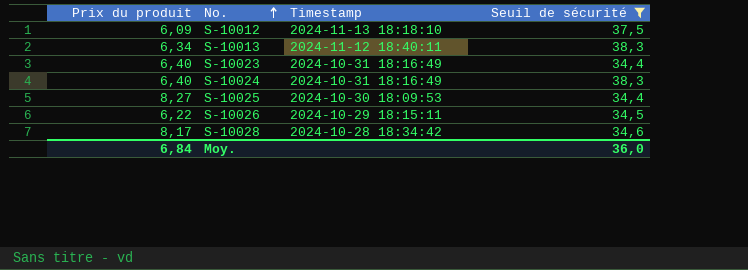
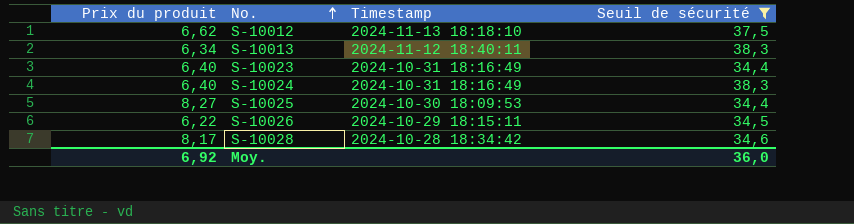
S-10012 | Prix du produit: 6,09 -> 6,62
Moy. | Prix du produit: 6,84 -> 6,92

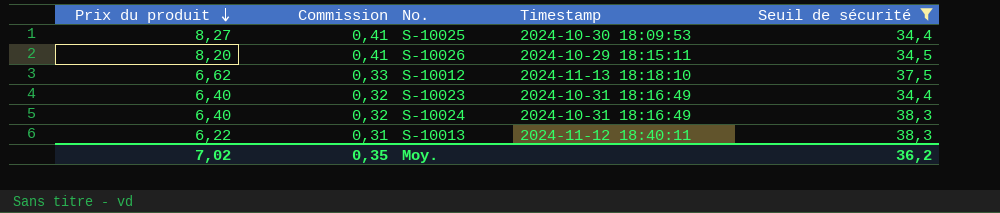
row order: No. ascending -> Prix du produit descending
column Commission | formula: none -> [Prix du produit] * 0,05
row S-10028: 8,17 | 2024-10-28 18:34:42 | 34,6 -> none
S-10026 | Prix du produit: 6,22 -> 8,20
S-10013 | Prix du produit: 6,34 -> 6,22
Moy. | Prix du produit: 6,92 -> 7,02
Moy. | Seuil de sécurité: 36,0 -> 36,2

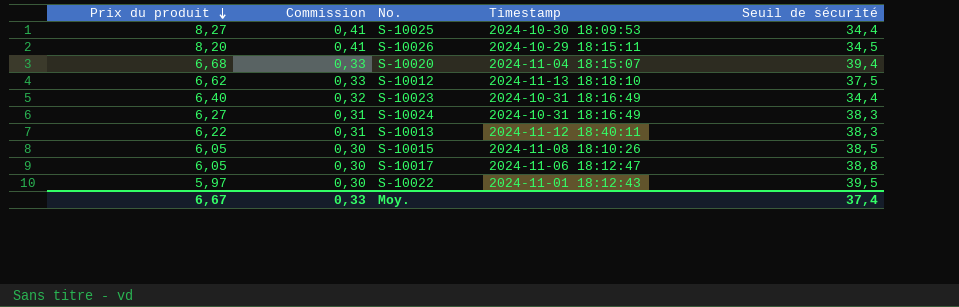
filter: Seuil de sécurité <= 38,3 -> none
S-10024 | Prix du produit: 6,40 -> 6,27
S-10024 | Commission: 0,32 -> 0,31
Moy. | Prix du produit: 7,02 -> 6,67
Moy. | Commission: 0,35 -> 0,33
Moy. | Seuil de sécurité: 36,2 -> 37,4

